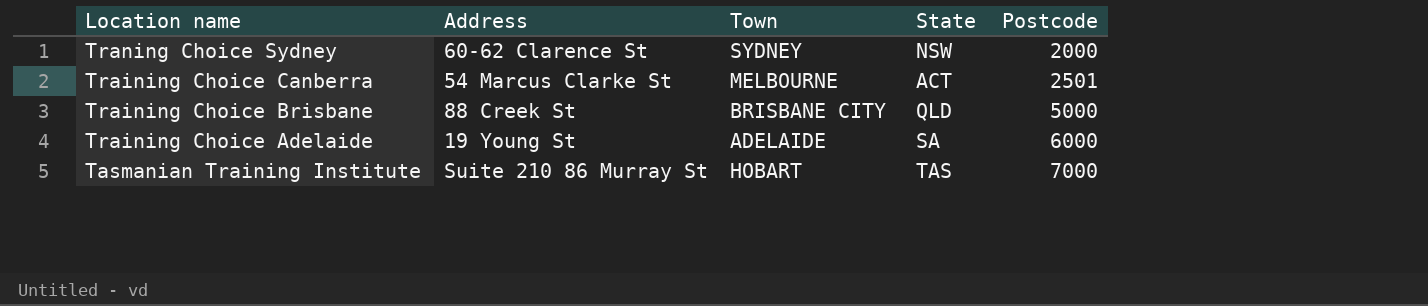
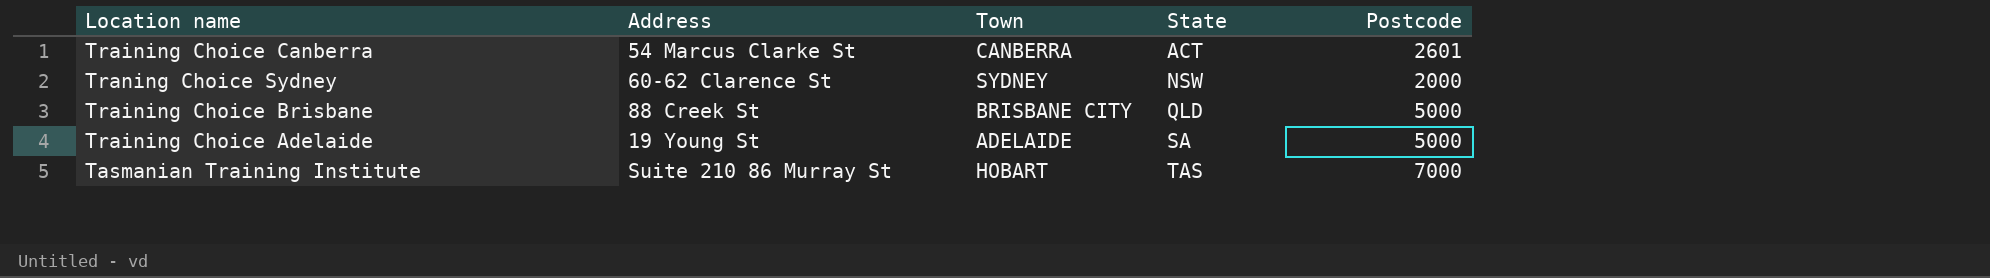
row order: Location name descending -> State ascending
Training Choice Canberra | Town: MELBOURNE -> CANBERRA
Training Choice Canberra | Postcode: 2501 -> 2601
Training Choice Adelaide | Postcode: 6000 -> 5000

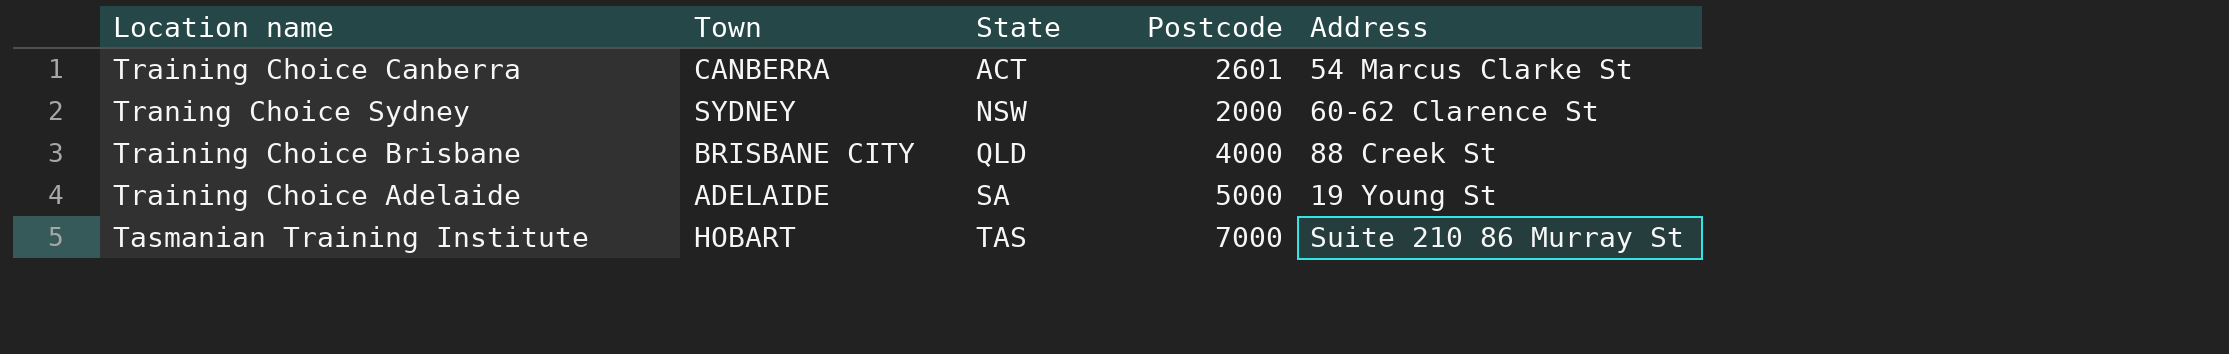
column Address | position: 2 -> 5
Training Choice Brisbane | Postcode: 5000 -> 4000

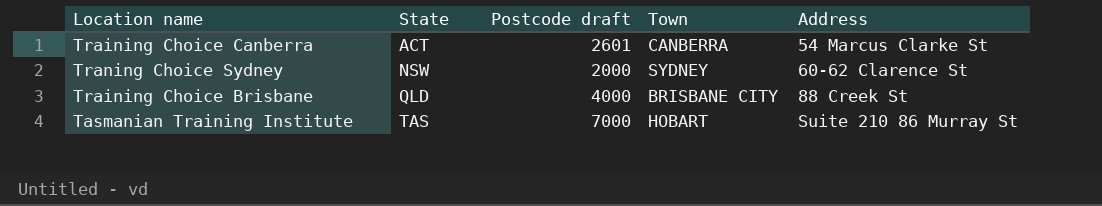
column name: Postcode -> Postcode draft
column Town | position: 2 -> 4
row Training Choice Adelaide: ADELAIDE | SA | 5000 | 19 Young St -> none

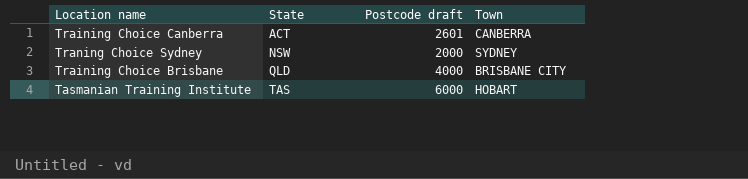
column Address | position: 5 -> none
Tasmanian Training Institute | Postcode draft: 7000 -> 6000

